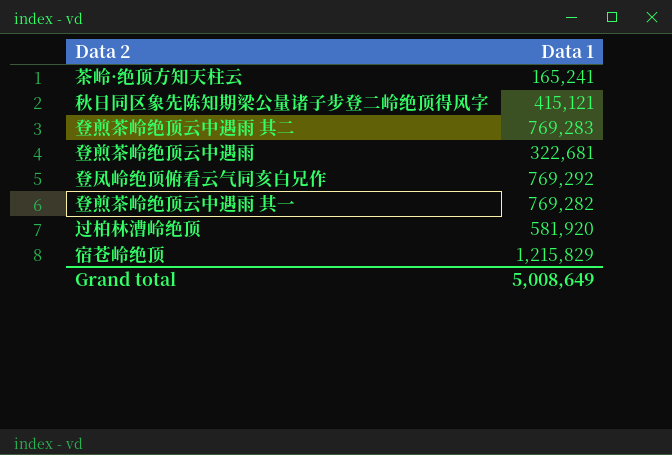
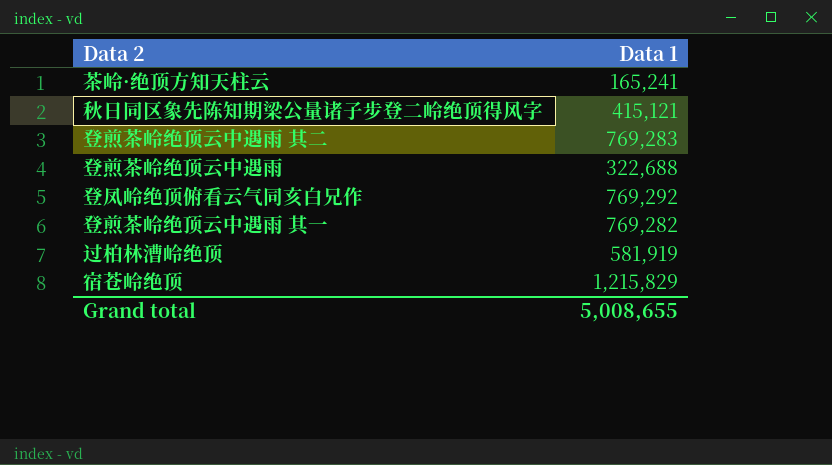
登煎茶岭绝顶云中遇雨 | Data 1: 322,681 -> 322,688
过柏林漕岭绝顶 | Data 1: 581,920 -> 581,919
Grand total | Data 1: 5,008,649 -> 5,008,655

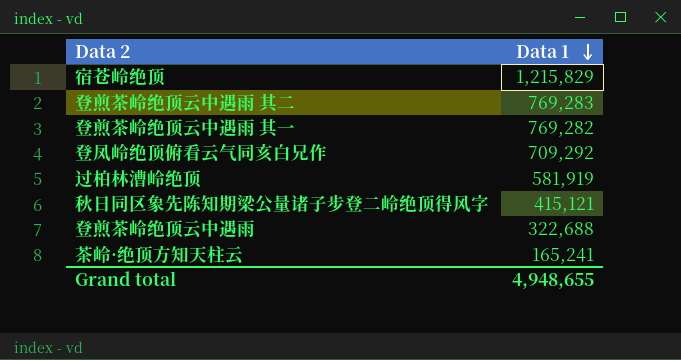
row order: none -> Data 1 descending
登凤岭绝顶俯看云气同亥白兄作 | Data 1: 769,292 -> 709,292
Grand total | Data 1: 5,008,655 -> 4,948,655

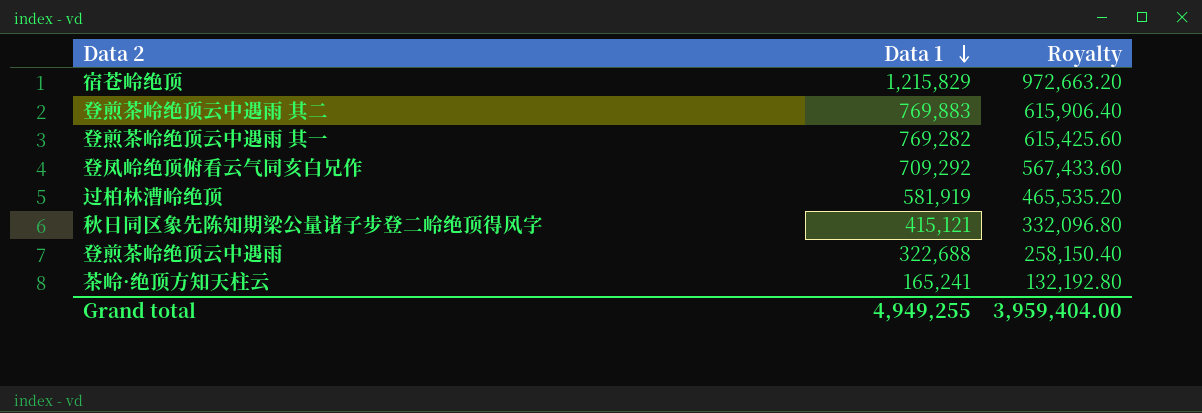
column Royalty | formula: none -> [Data 1] * 0.8
登煎茶岭绝顶云中遇雨 其二 | Data 1: 769,283 -> 769,883
Grand total | Data 1: 4,948,655 -> 4,949,255

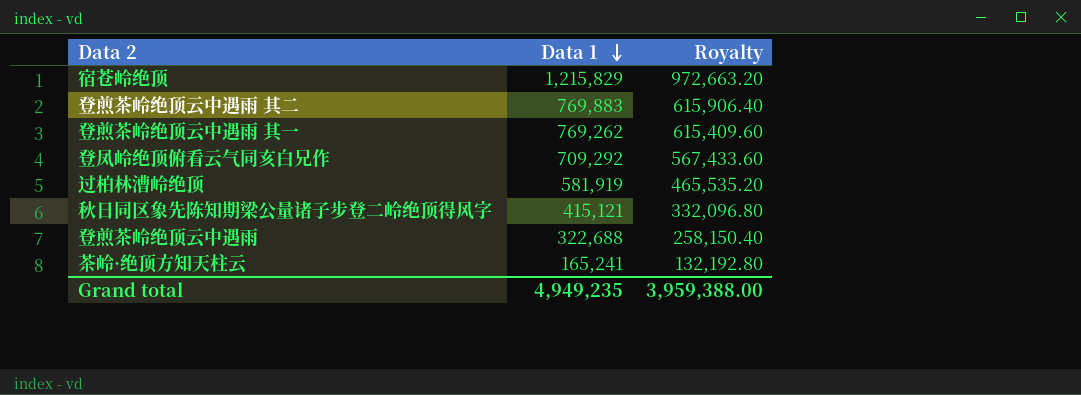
登煎茶岭绝顶云中遇雨 其一 | Data 1: 769,282 -> 769,262
登煎茶岭绝顶云中遇雨 其一 | Royalty: 615,425.60 -> 615,409.60
Grand total | Data 1: 4,949,255 -> 4,949,235
Grand total | Royalty: 3,959,404.00 -> 3,959,388.00

